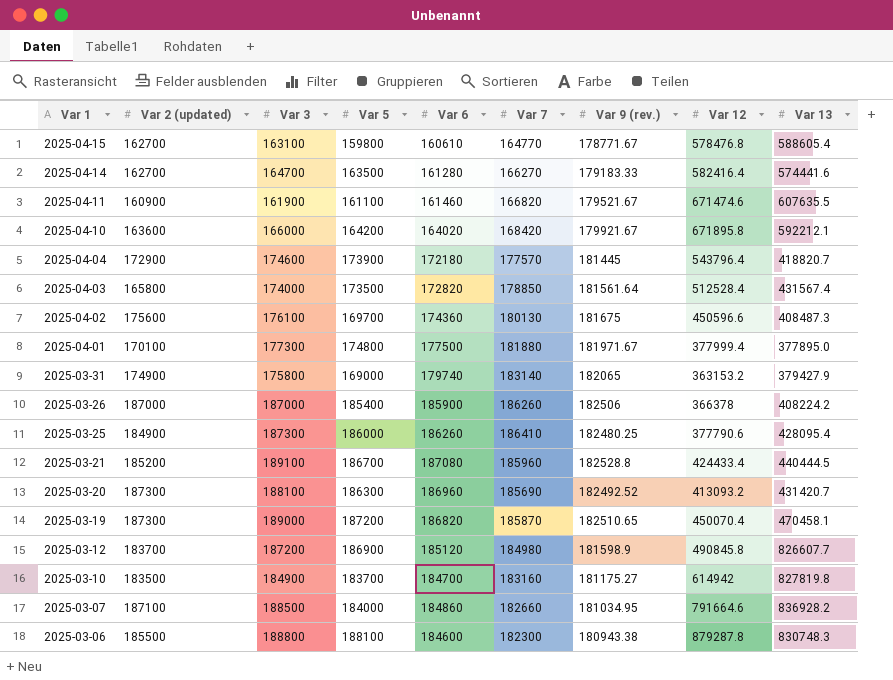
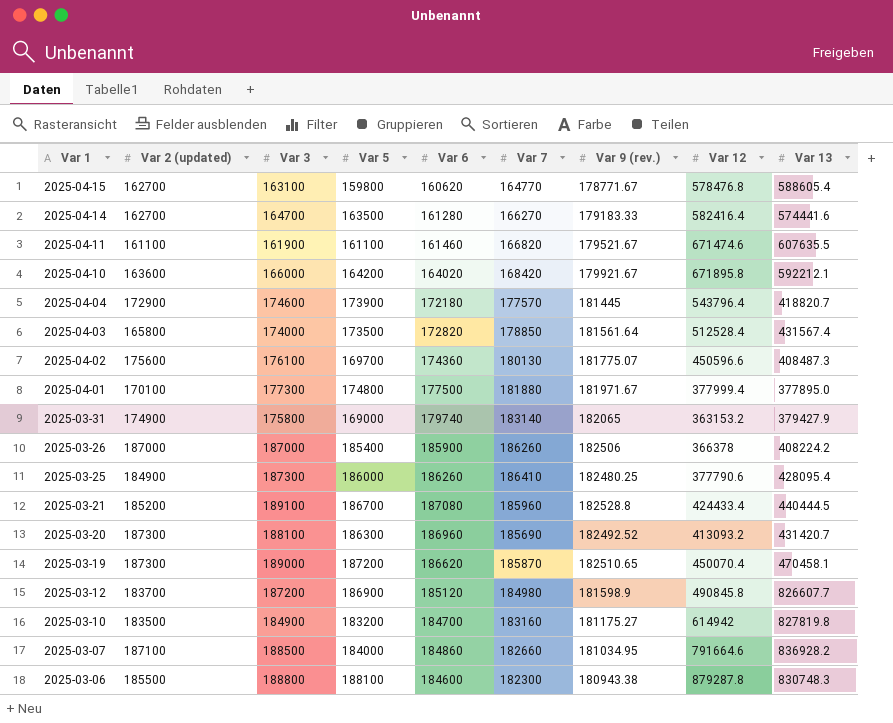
2025-04-15 | Var 6: 160610 -> 160620
2025-04-11 | Var 2 (updated): 160900 -> 161100
2025-04-02 | Var 9 (rev.): 181675 -> 181775.07
2025-03-19 | Var 6: 186820 -> 186620
2025-03-10 | Var 5: 183700 -> 183200

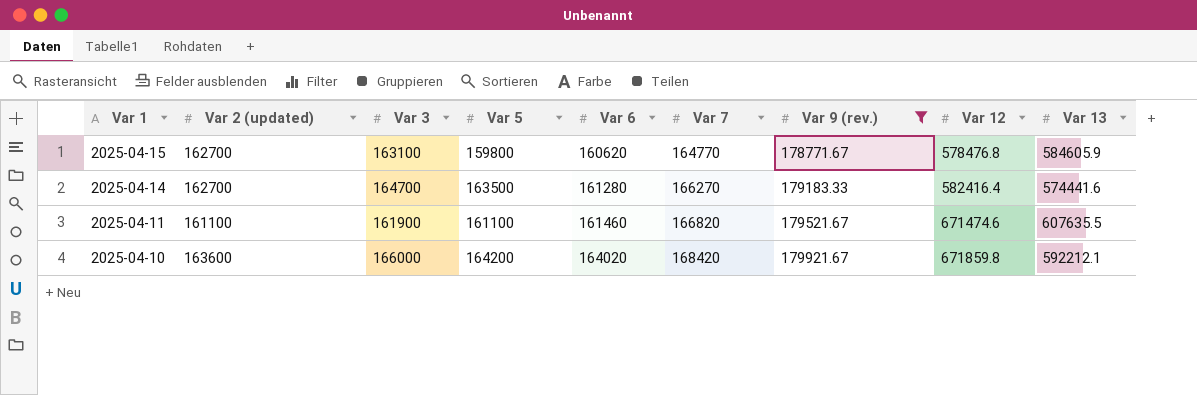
filter: none -> Var 9 (rev.) <= 179921.67
2025-04-15 | Var 13: 588605.4 -> 584605.9
2025-04-10 | Var 12: 671895.8 -> 671859.8

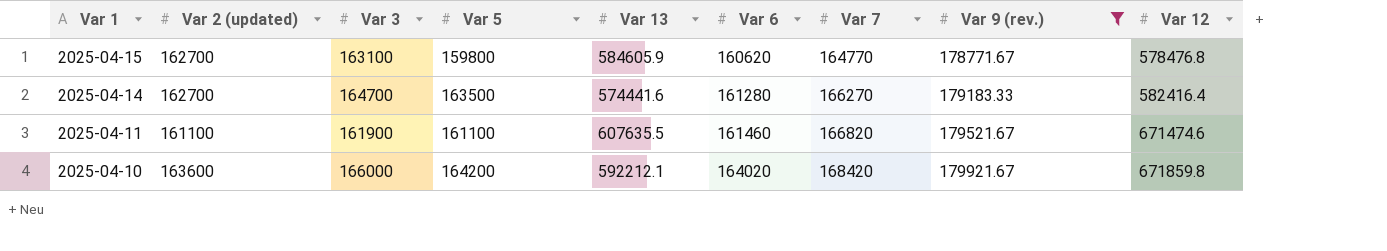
column Var 13 | position: 9 -> 5

